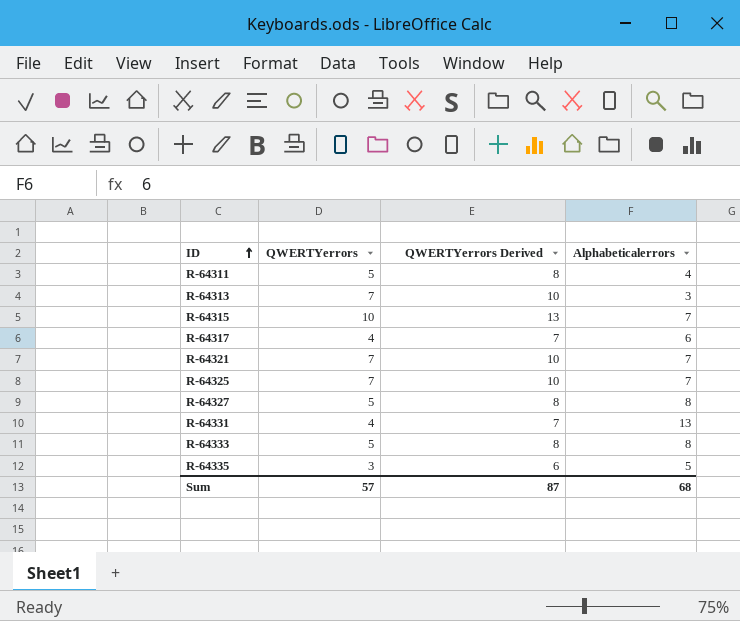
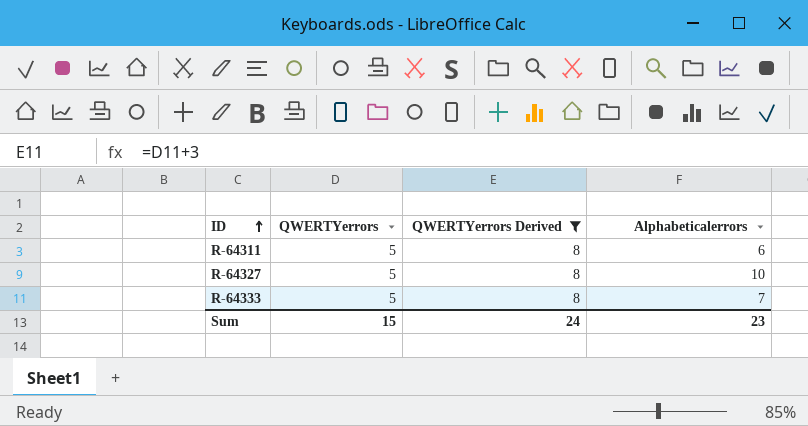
filter: none -> QWERTYerrors Derived = 8
R-64311 | Alphabeticalerrors: 4 -> 6
R-64327 | Alphabeticalerrors: 8 -> 10
R-64333 | Alphabeticalerrors: 8 -> 7
Sum | QWERTYerrors: 57 -> 15
Sum | QWERTYerrors Derived: 87 -> 24
Sum | Alphabeticalerrors: 68 -> 23

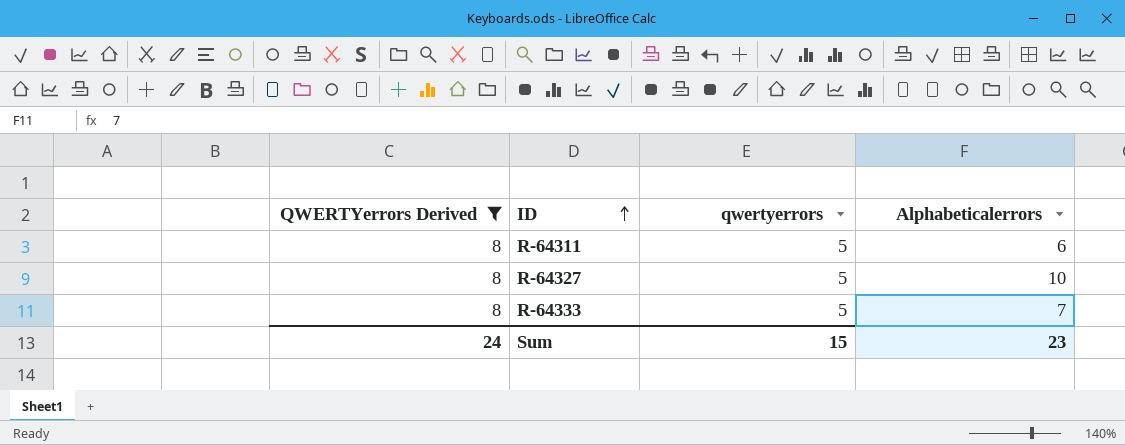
column QWERTYerrors Derived | position: 3 -> 1
column name: QWERTYerrors -> qwertyerrors

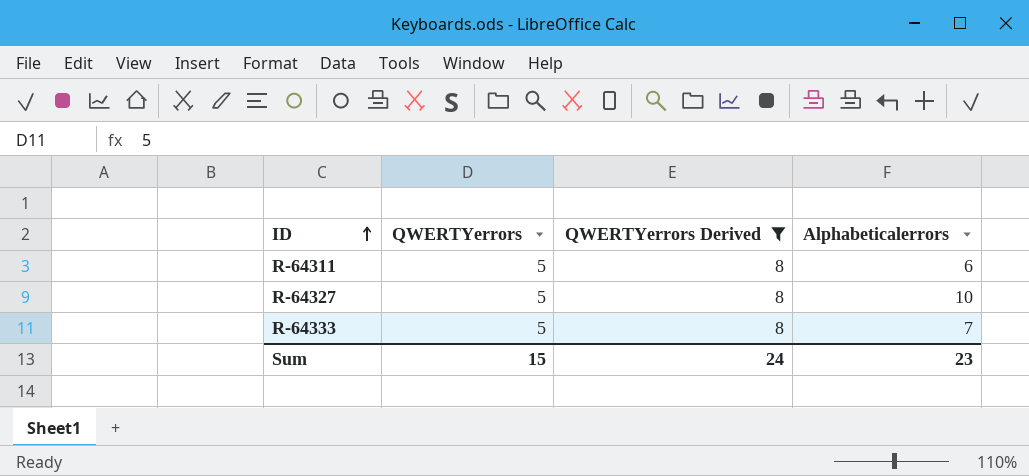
column name: qwertyerrors -> QWERTYerrors
column QWERTYerrors Derived | position: 1 -> 3

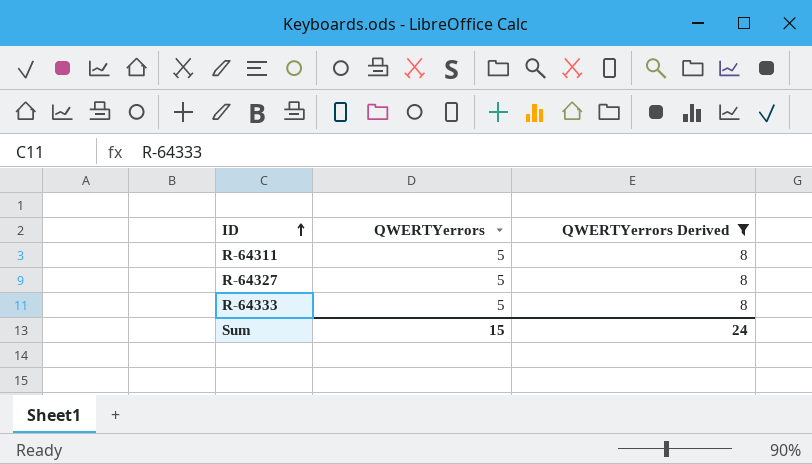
column Alphabeticalerrors | position: 4 -> none

